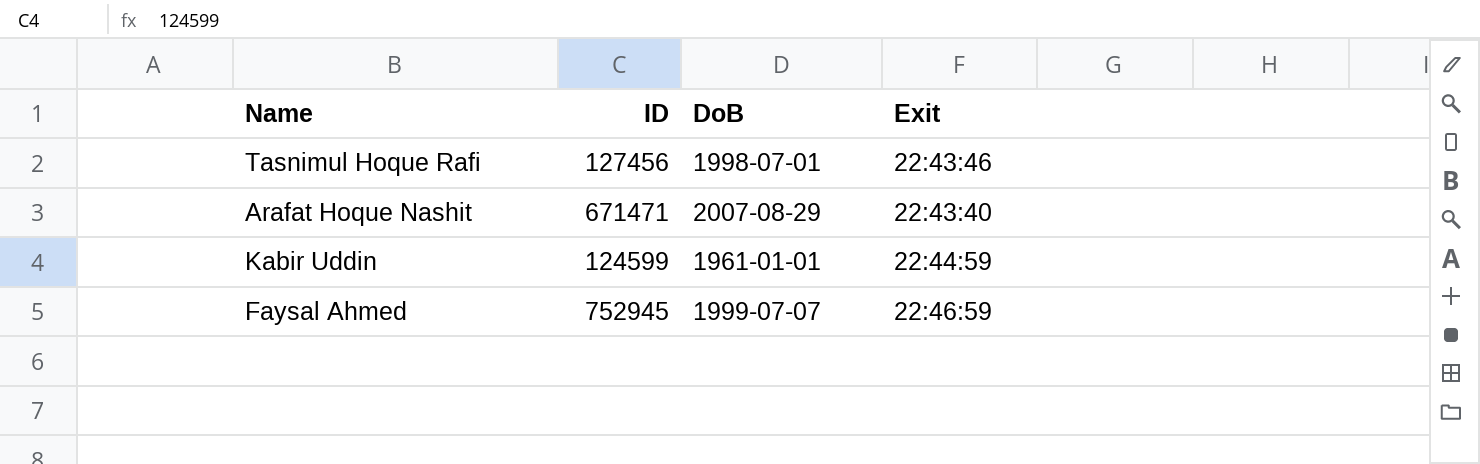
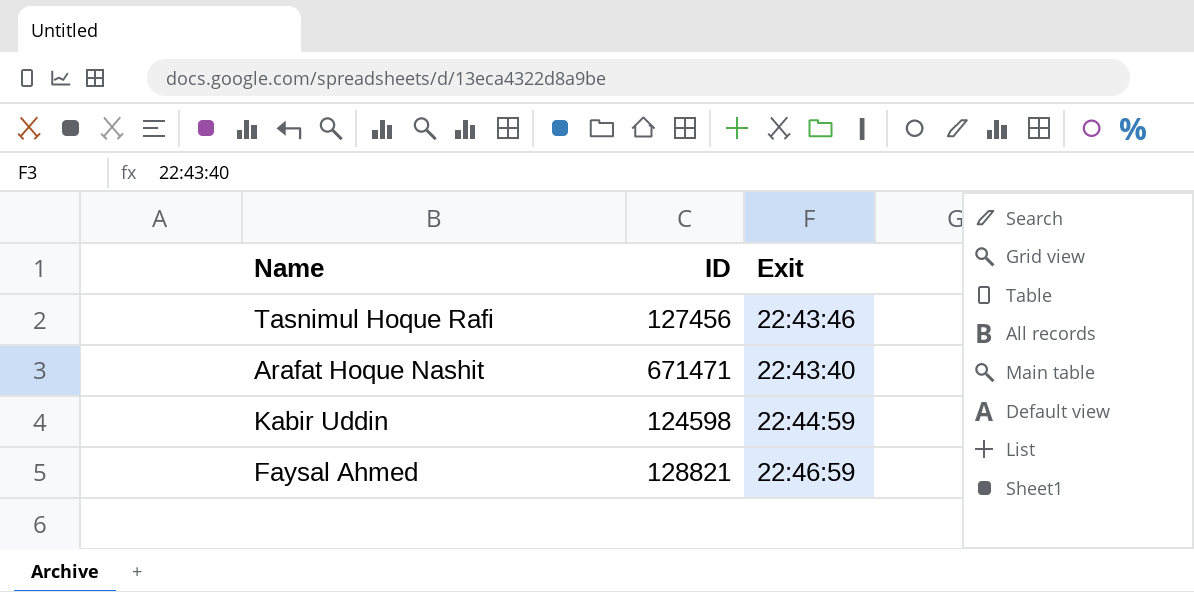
column DoB | position: 3 -> none
Kabir Uddin | ID: 124599 -> 124598
Faysal Ahmed | ID: 752945 -> 128821

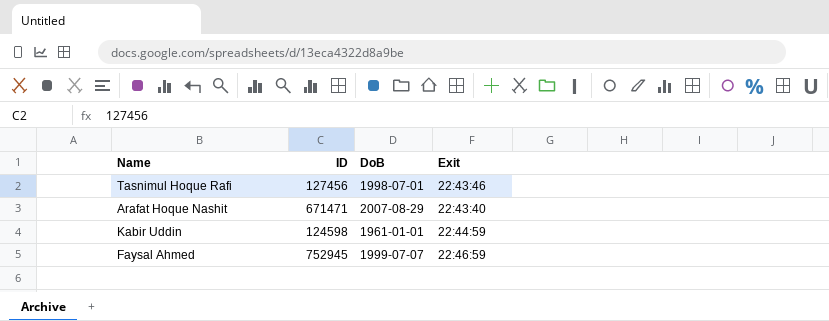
column DoB | position: none -> 3
Faysal Ahmed | ID: 128821 -> 752945

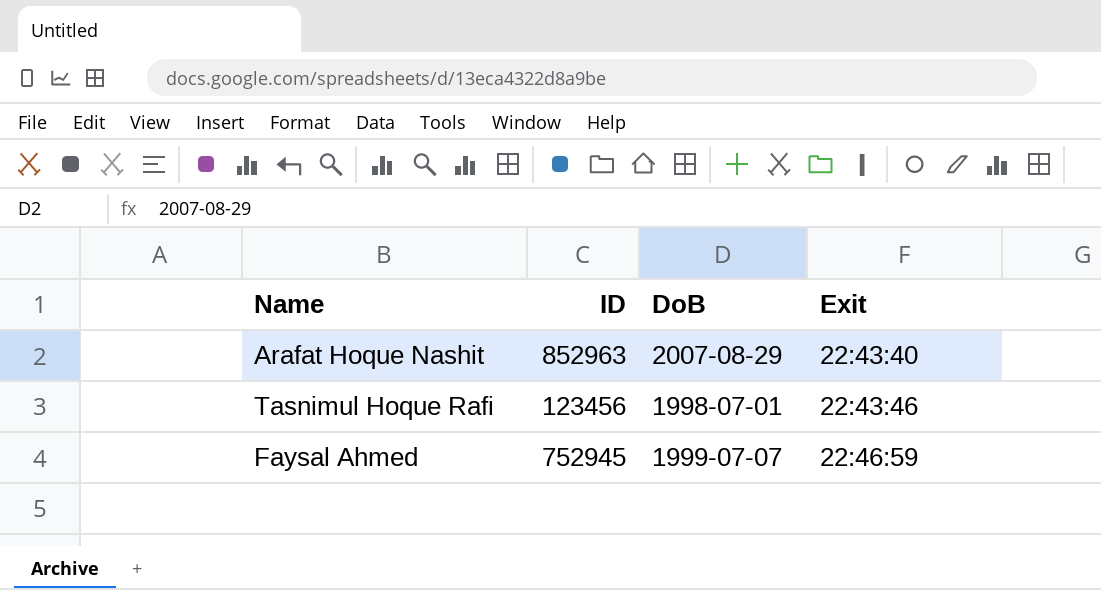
row order: none -> Exit ascending
row Kabir Uddin: 124598 | 1961-01-01 | 22:44:59 -> none
Arafat Hoque Nashit | ID: 671471 -> 852963
Tasnimul Hoque Rafi | ID: 127456 -> 123456

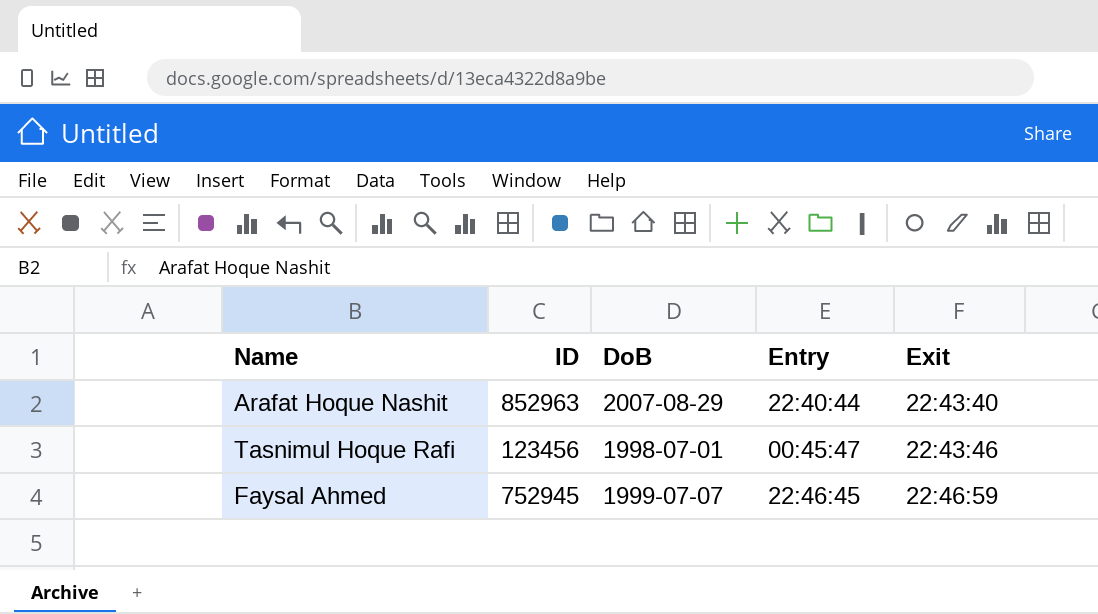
column Entry | position: none -> 4

